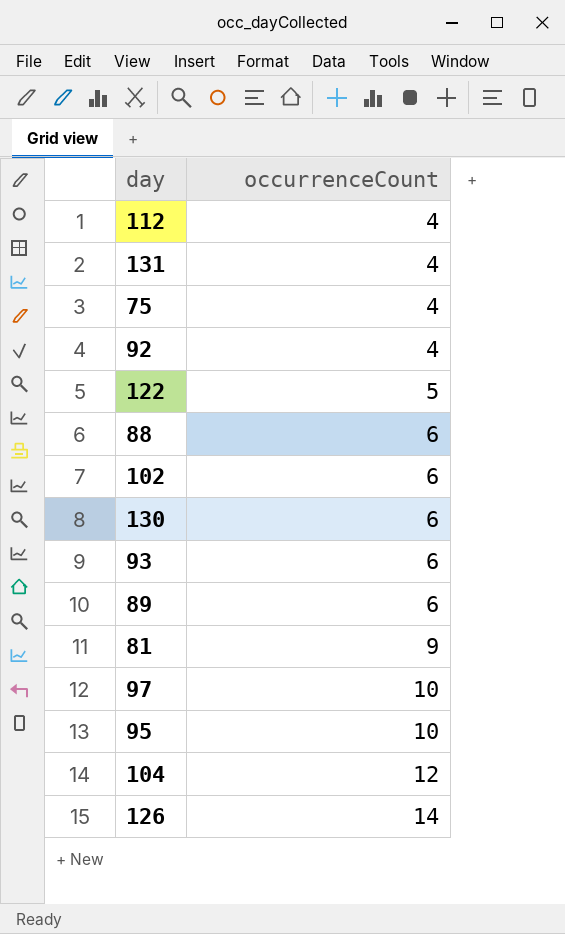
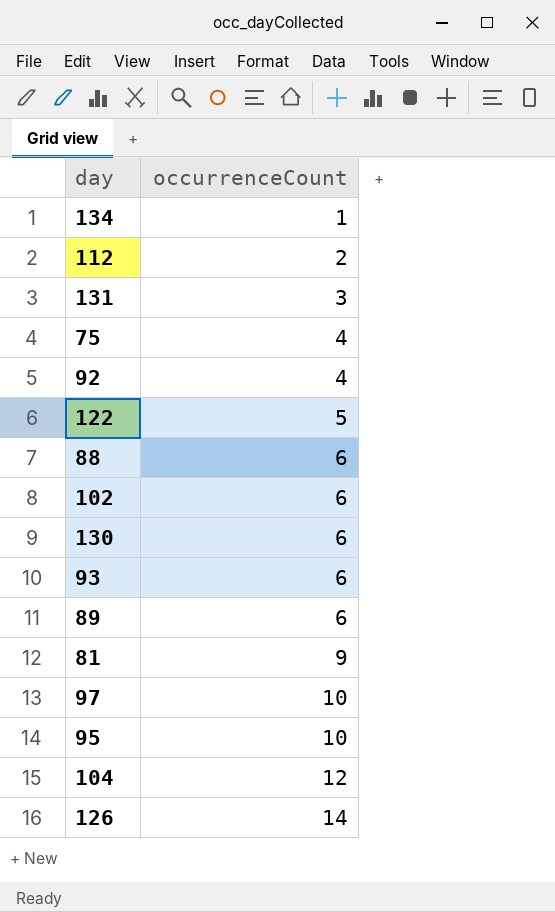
row 134: none -> 1
112 | occurrenceCount: 4 -> 2
131 | occurrenceCount: 4 -> 3

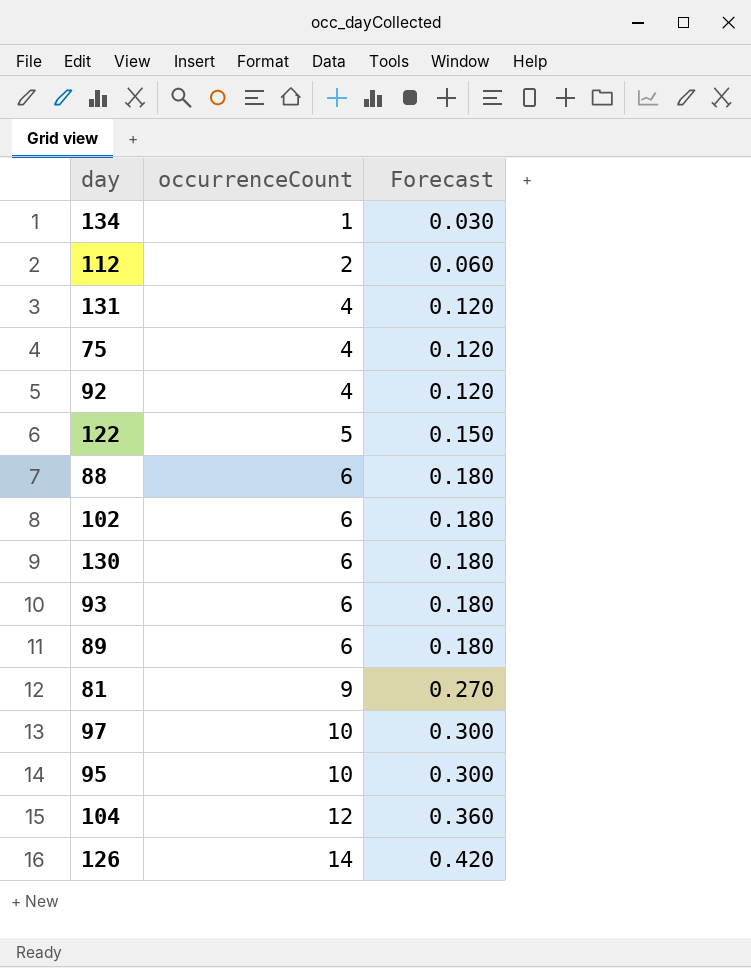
column Forecast | formula: none -> [occurrenceCount] * 0.03
131 | occurrenceCount: 3 -> 4

